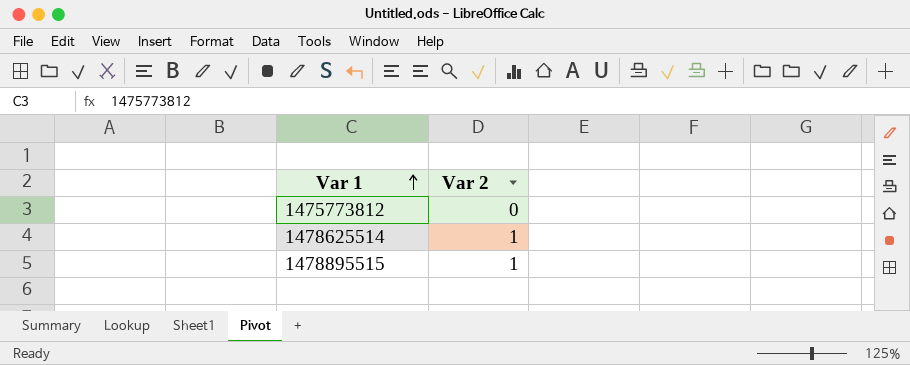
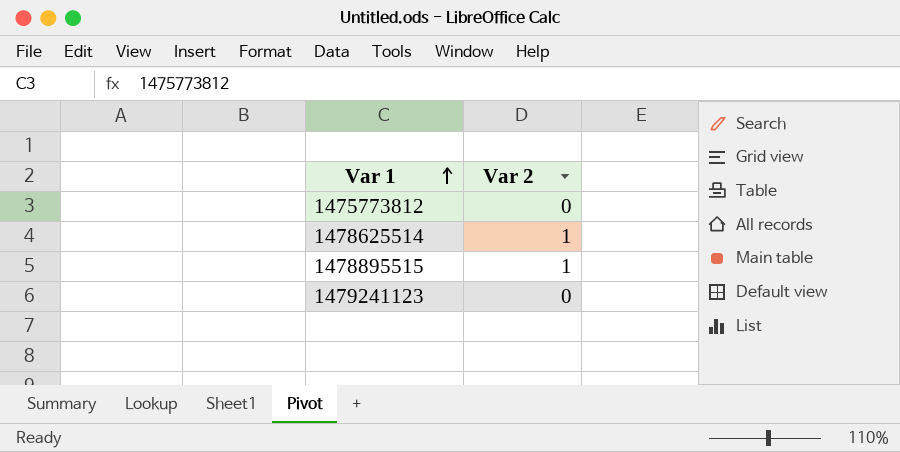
row 1479241123: none -> 0

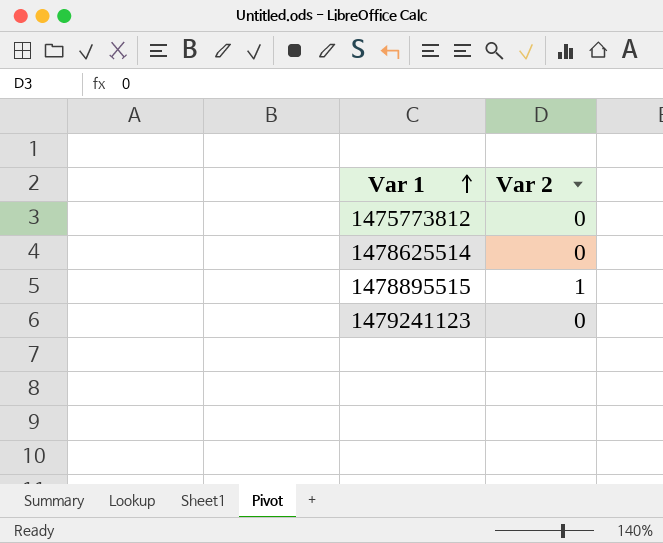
1478625514 | Var 2: 1 -> 0

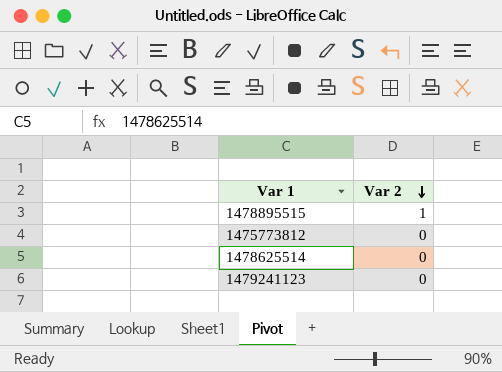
row order: Var 1 ascending -> Var 2 descending

